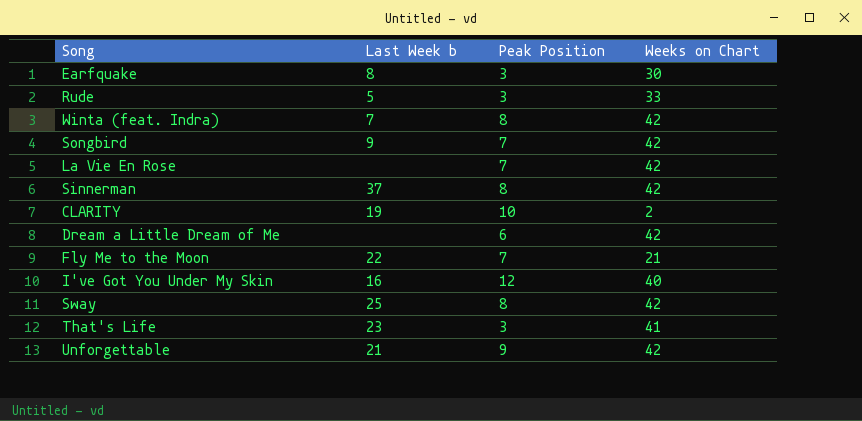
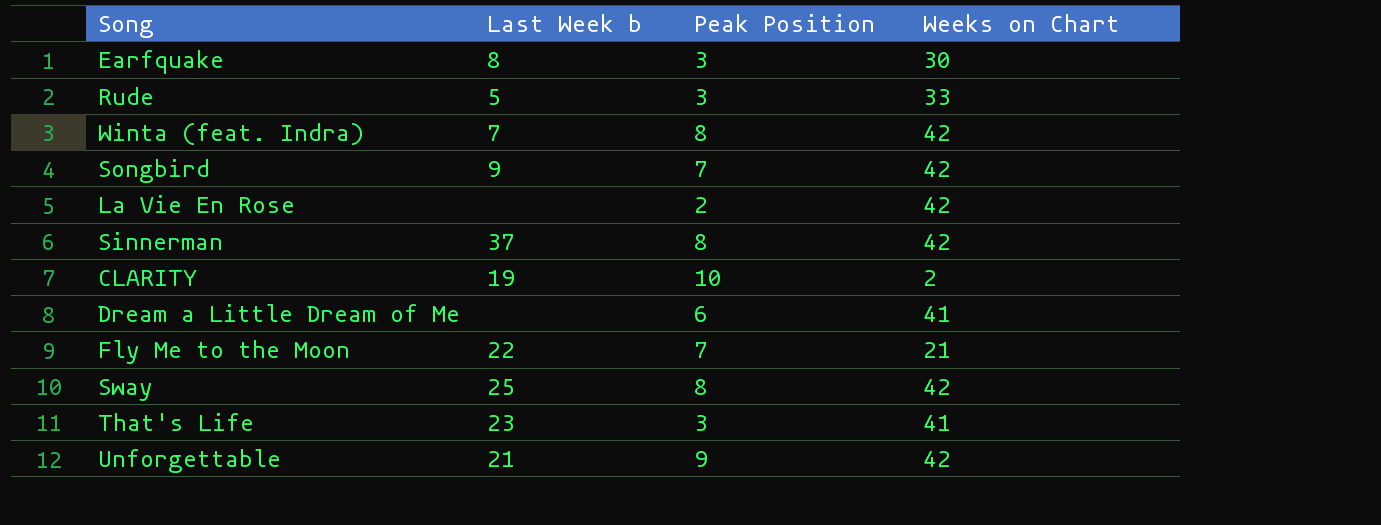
row I've Got You Under My Skin: 16 | 12 | 40 -> none
La Vie En Rose | Peak Position: 7 -> 2
Dream a Little Dream of Me | Weeks on Chart: 42 -> 41

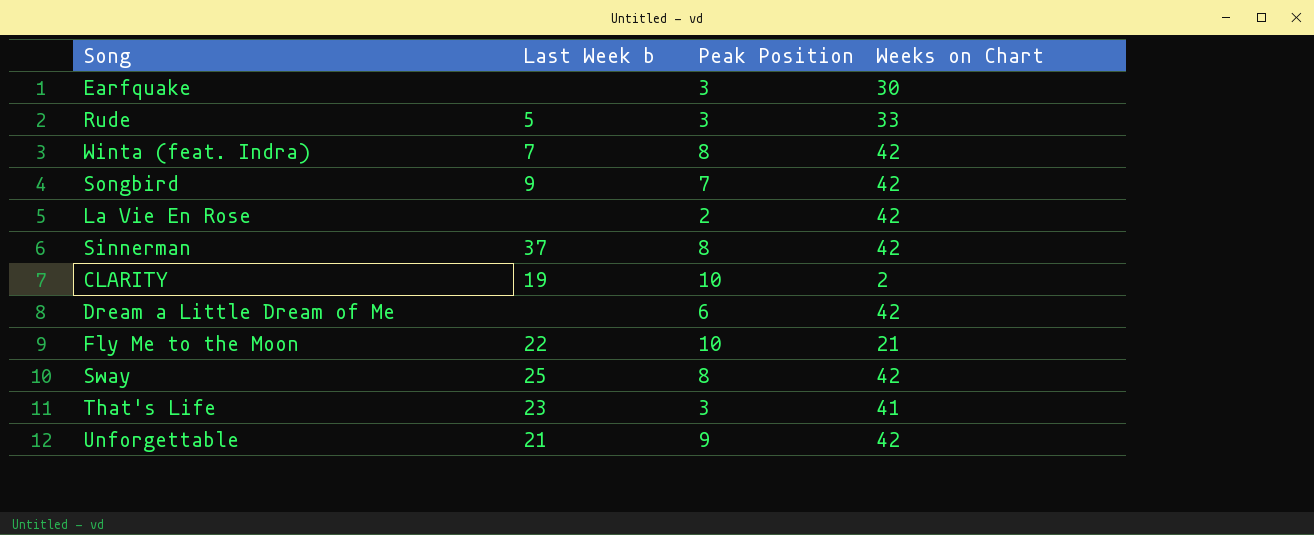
Earfquake | Last Week b: 8 -> none
Dream a Little Dream of Me | Weeks on Chart: 41 -> 42
Fly Me to the Moon | Peak Position: 7 -> 10

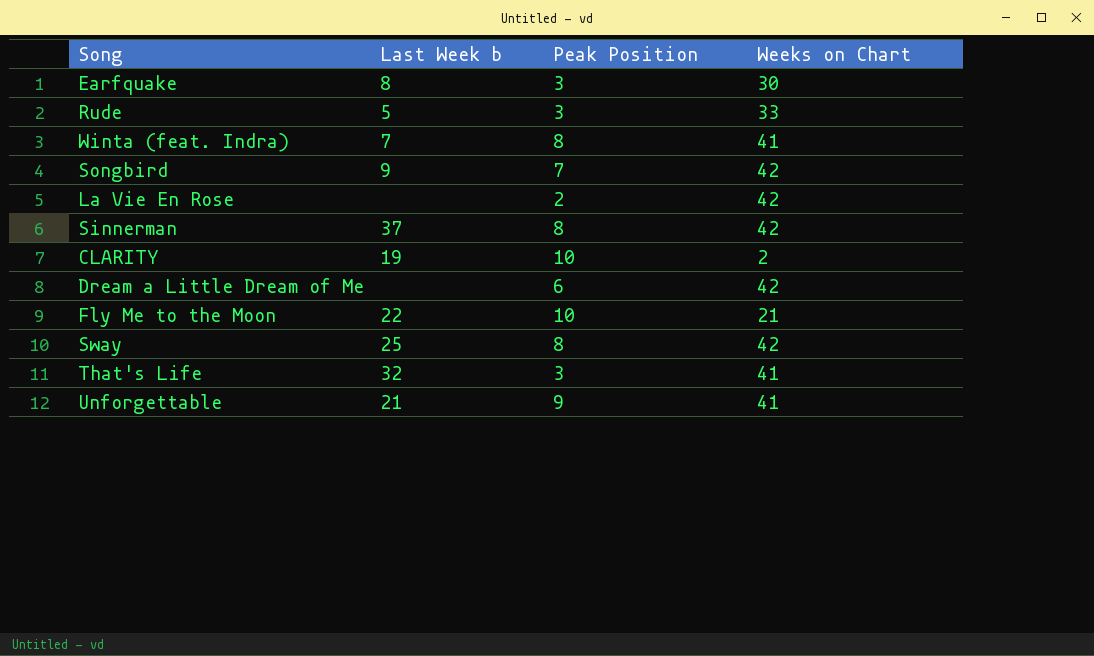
Earfquake | Last Week b: none -> 8
Winta (feat. Indra) | Weeks on Chart: 42 -> 41
That's Life | Last Week b: 23 -> 32
Unforgettable | Weeks on Chart: 42 -> 41

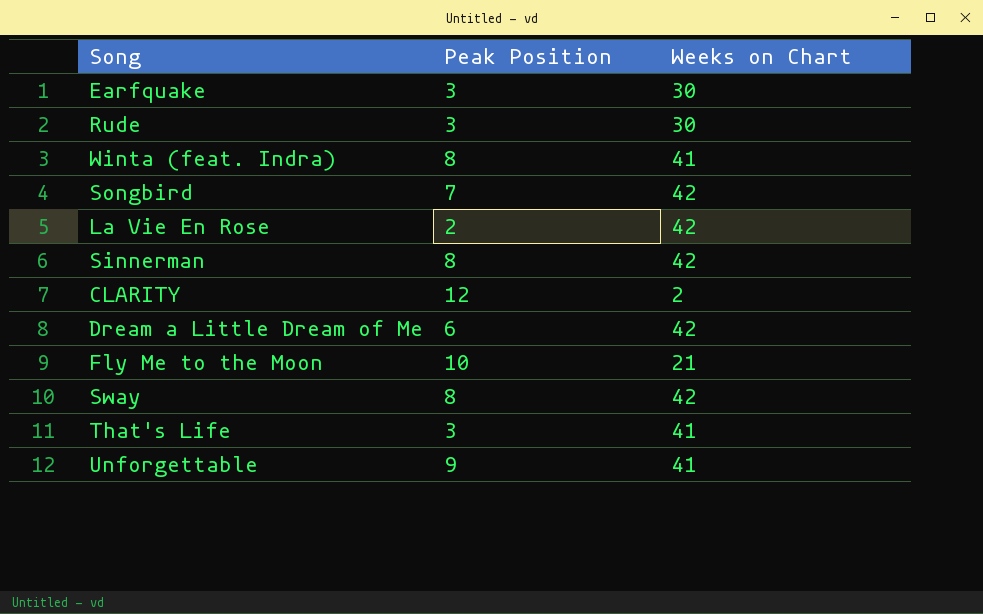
column Last Week b | position: 2 -> none
Rude | Weeks on Chart: 33 -> 30
CLARITY | Peak Position: 10 -> 12

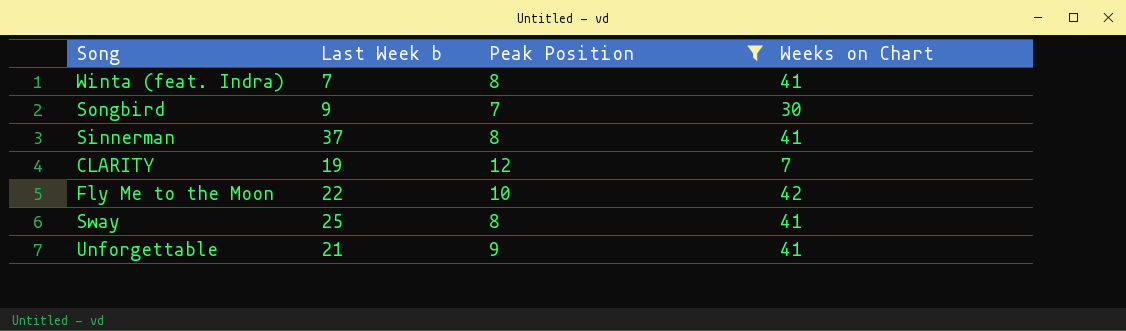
filter: none -> Peak Position >= 7
column Last Week b | position: none -> 2
Songbird | Weeks on Chart: 42 -> 30
Sinnerman | Weeks on Chart: 42 -> 41
CLARITY | Weeks on Chart: 2 -> 7
Fly Me to the Moon | Weeks on Chart: 21 -> 42
Sway | Weeks on Chart: 42 -> 41

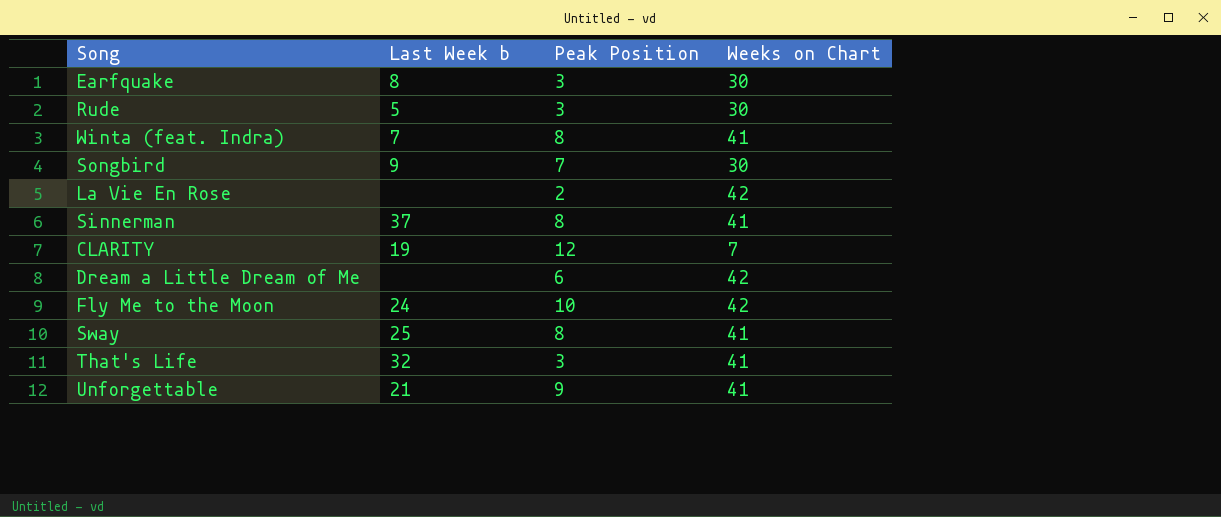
filter: Peak Position >= 7 -> none
Fly Me to the Moon | Last Week b: 22 -> 24

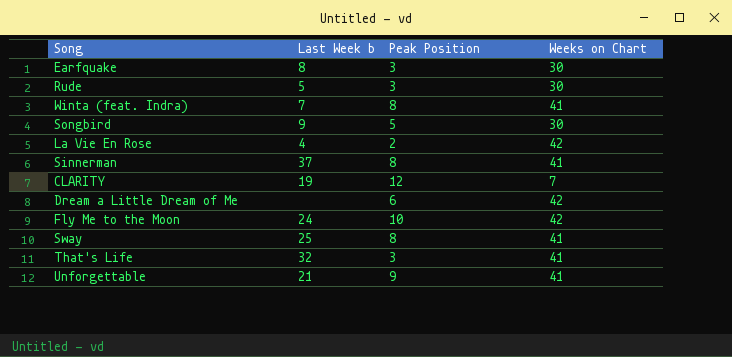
Songbird | Peak Position: 7 -> 5
La Vie En Rose | Last Week b: none -> 4

